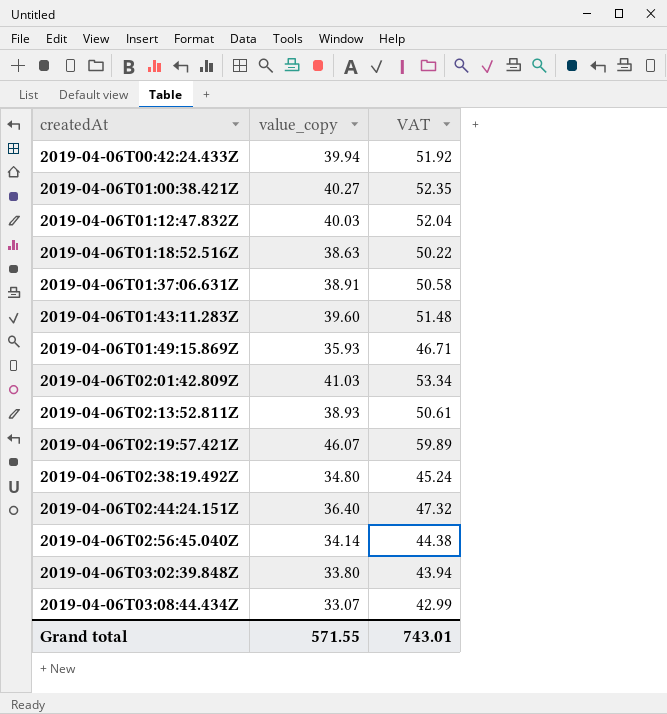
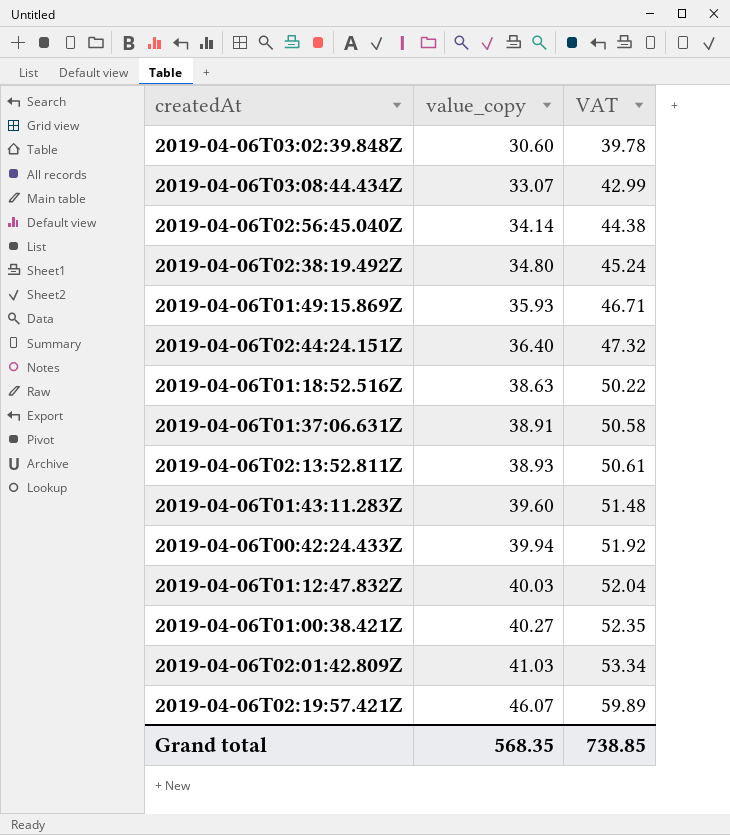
row order: createdAt ascending -> value_copy ascending
2019-04-06T03:02:39.848Z | value_copy: 33.80 -> 30.60
2019-04-06T03:02:39.848Z | VAT: 43.94 -> 39.78
Grand total | value_copy: 571.55 -> 568.35
Grand total | VAT: 743.01 -> 738.85

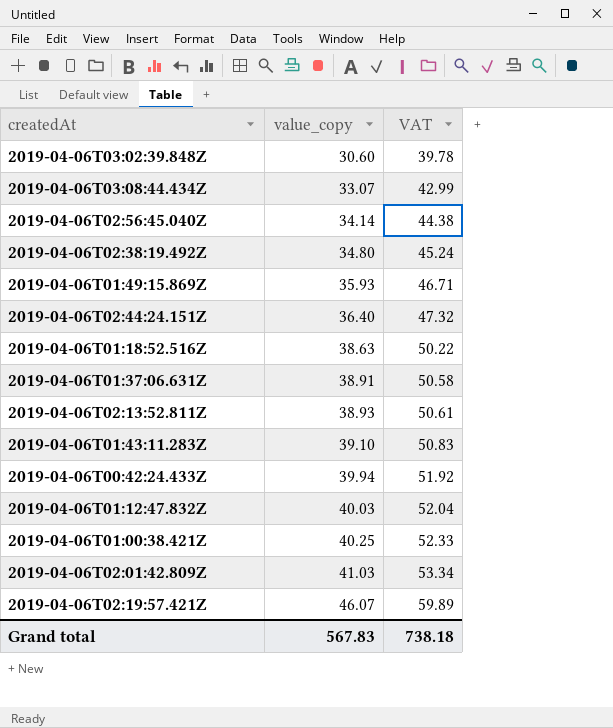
2019-04-06T01:43:11.283Z | value_copy: 39.60 -> 39.10
2019-04-06T01:43:11.283Z | VAT: 51.48 -> 50.83
2019-04-06T01:00:38.421Z | value_copy: 40.27 -> 40.25
2019-04-06T01:00:38.421Z | VAT: 52.35 -> 52.33
Grand total | value_copy: 568.35 -> 567.83
Grand total | VAT: 738.85 -> 738.18

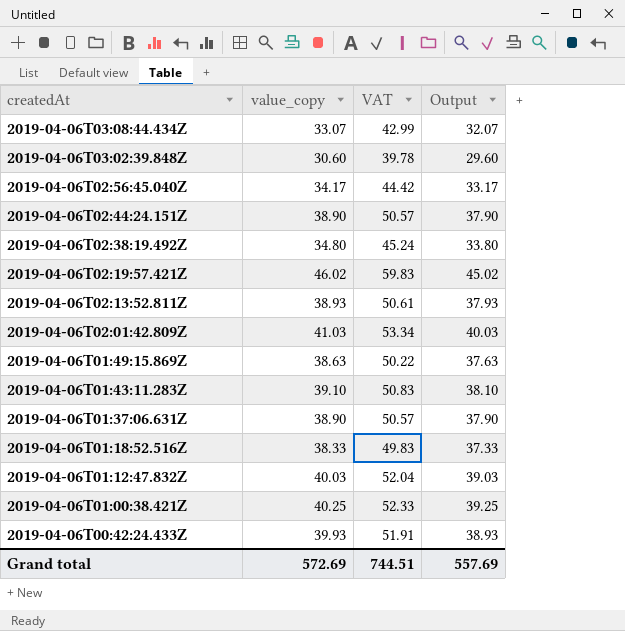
row order: value_copy ascending -> createdAt descending
column Output | formula: none -> [value_copy] - 1
2019-04-06T02:56:45.040Z | value_copy: 34.14 -> 34.17
2019-04-06T02:56:45.040Z | VAT: 44.38 -> 44.42
2019-04-06T02:44:24.151Z | value_copy: 36.40 -> 38.90
2019-04-06T02:44:24.151Z | VAT: 47.32 -> 50.57
2019-04-06T02:19:57.421Z | value_copy: 46.07 -> 46.02
2019-04-06T02:19:57.421Z | VAT: 59.89 -> 59.83
2019-04-06T01:49:15.869Z | value_copy: 35.93 -> 38.63
2019-04-06T01:49:15.869Z | VAT: 46.71 -> 50.22
2019-04-06T01:37:06.631Z | value_copy: 38.91 -> 38.90
2019-04-06T01:37:06.631Z | VAT: 50.58 -> 50.57
2019-04-06T01:18:52.516Z | value_copy: 38.63 -> 38.33
2019-04-06T01:18:52.516Z | VAT: 50.22 -> 49.83
2019-04-06T00:42:24.433Z | value_copy: 39.94 -> 39.93
2019-04-06T00:42:24.433Z | VAT: 51.92 -> 51.91
Grand total | value_copy: 567.83 -> 572.69
Grand total | VAT: 738.18 -> 744.51

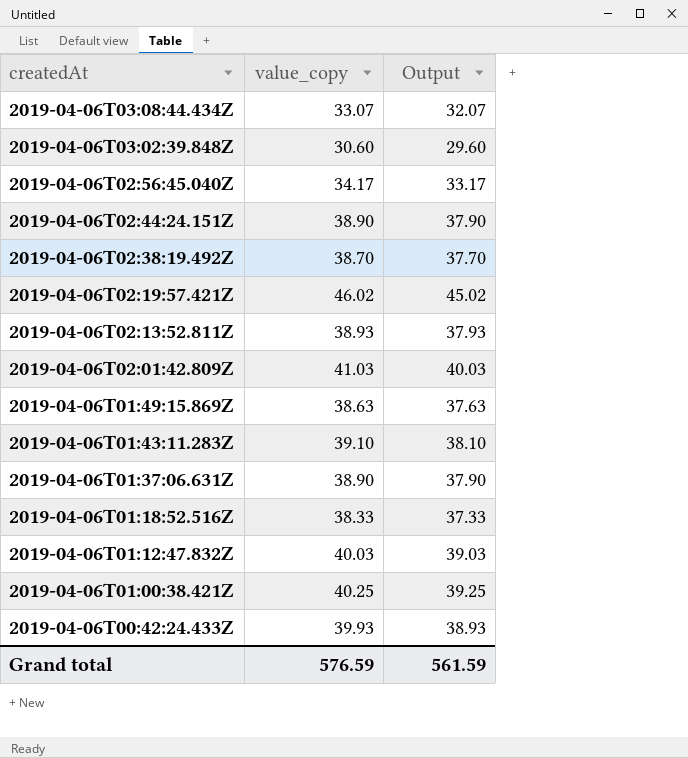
column VAT | formula: [value_copy] * 1.3 -> none
2019-04-06T02:38:19.492Z | value_copy: 34.80 -> 38.70
2019-04-06T02:38:19.492Z | Output: 33.80 -> 37.70
Grand total | value_copy: 572.69 -> 576.59
Grand total | Output: 557.69 -> 561.59

